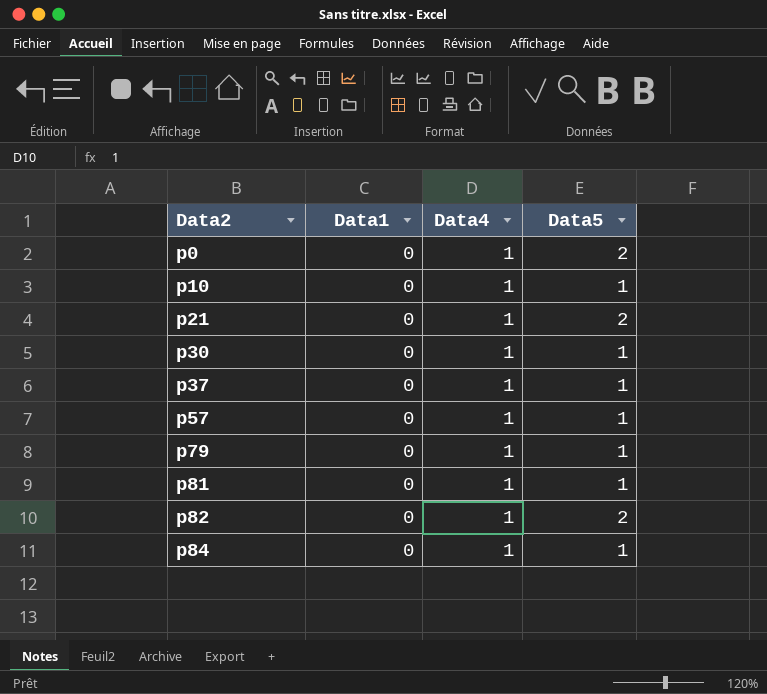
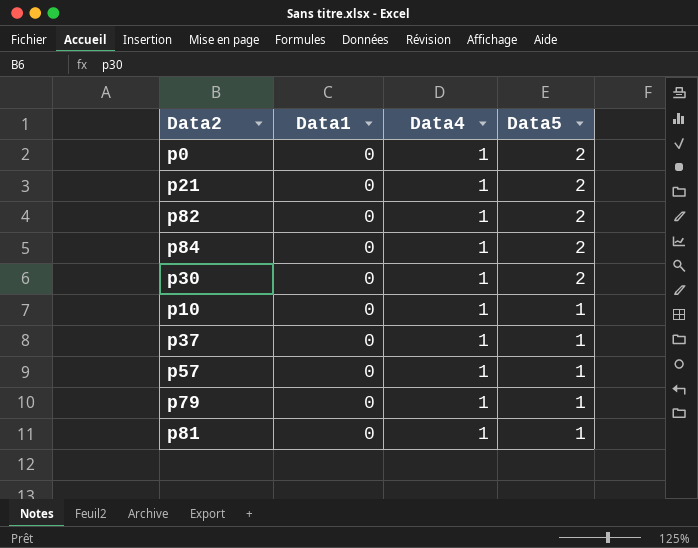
row order: Data2 ascending -> Data5 descending
p84 | Data5: 1 -> 2
p30 | Data5: 1 -> 2

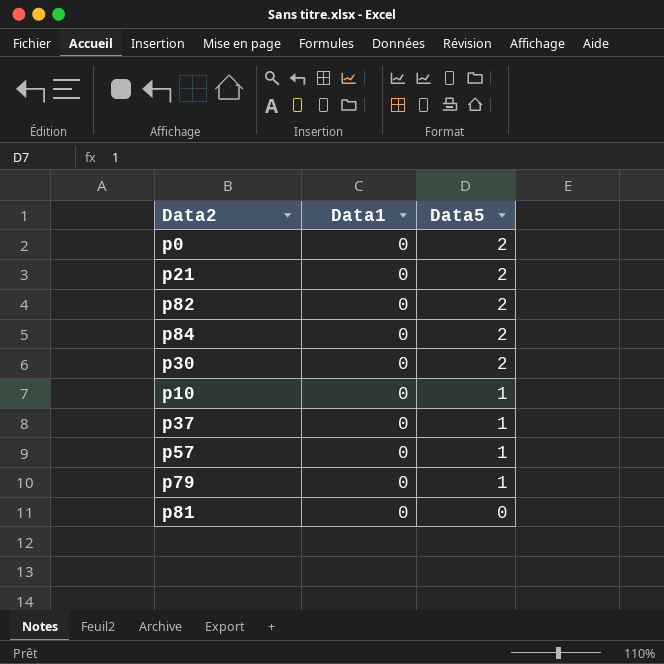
column Data4 | position: 3 -> none
p81 | Data5: 1 -> 0

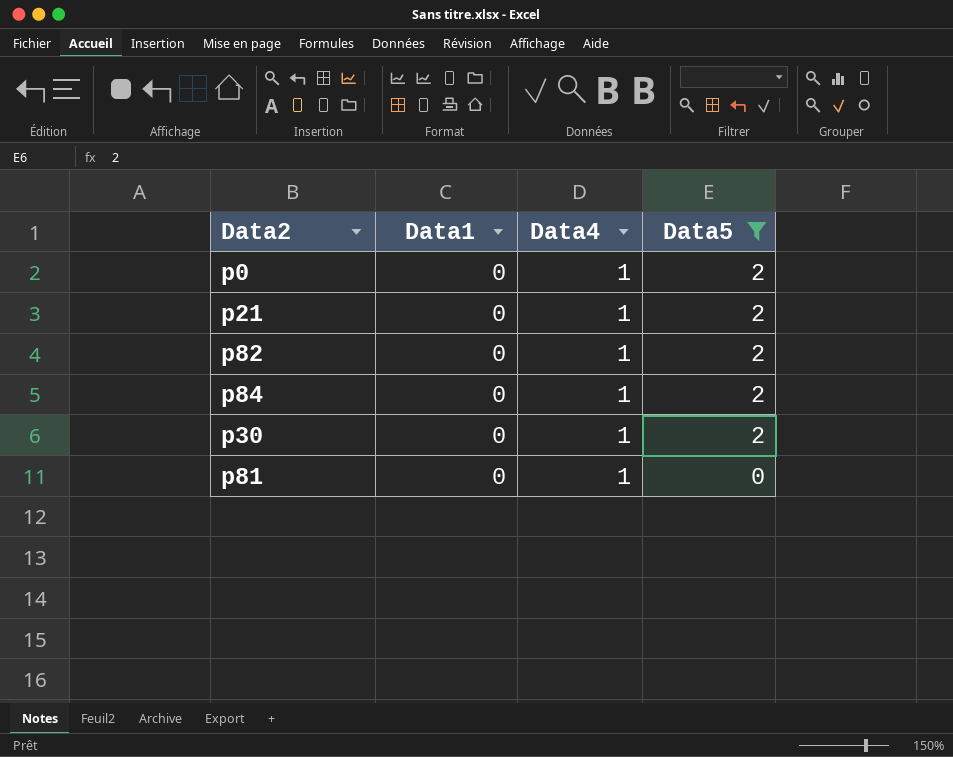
filter: none -> Data5 != 1
column Data4 | position: none -> 3

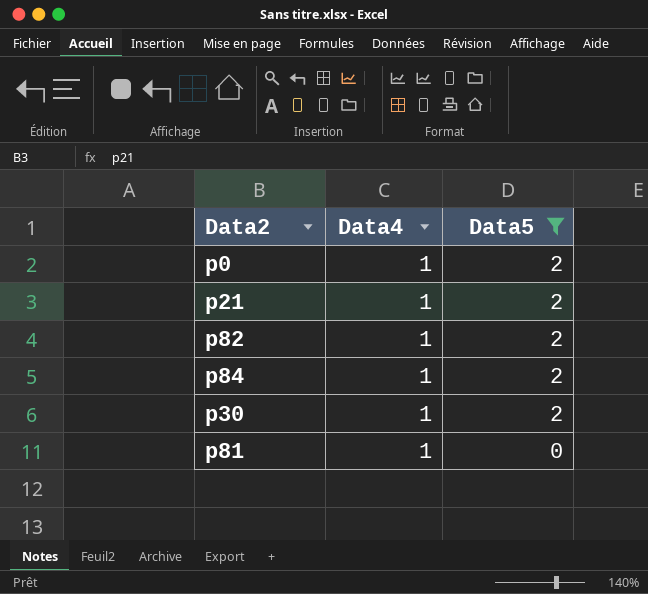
column Data1 | position: 2 -> none

